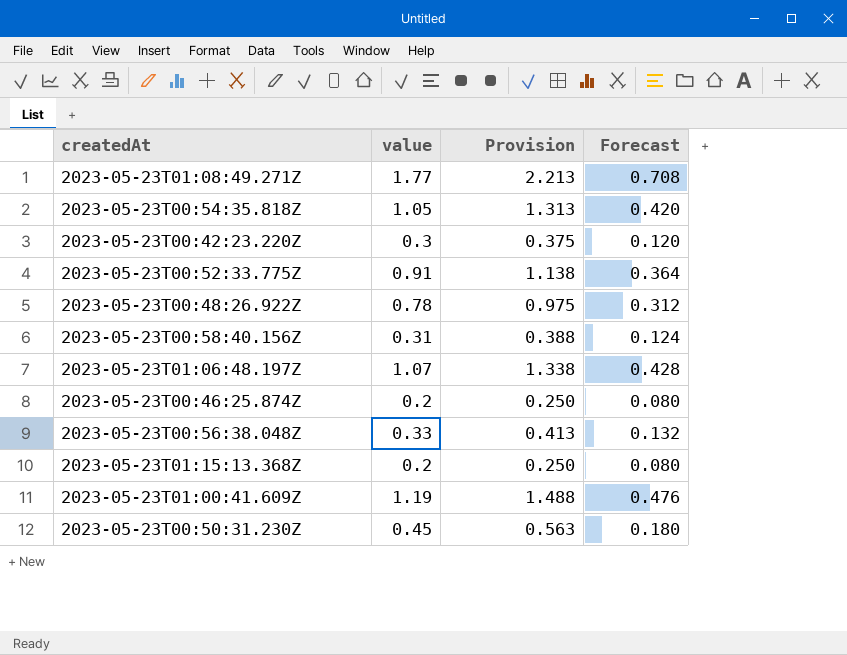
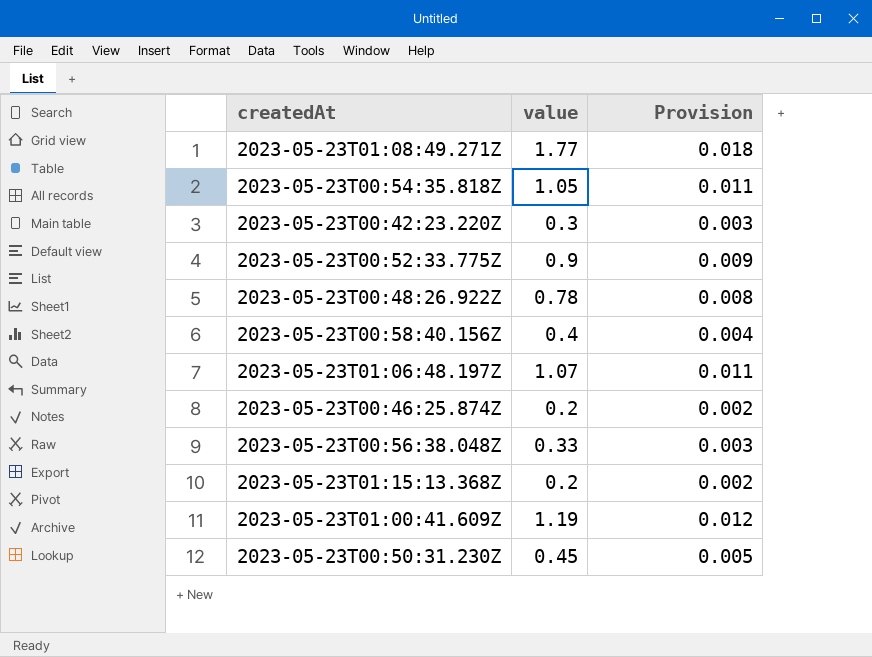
column Forecast | formula: [value] * 0.4 -> none
column Provision | formula: [value] * 1.25 -> [value] * 0.01
2023-05-23T00:52:33.775Z | value: 0.91 -> 0.9
2023-05-23T00:58:40.156Z | value: 0.31 -> 0.4

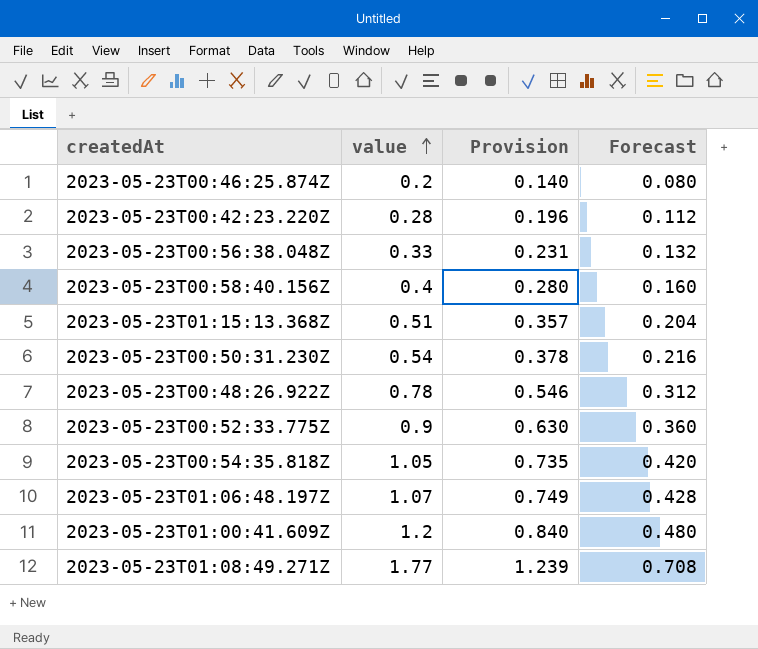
row order: none -> value ascending
column Provision | formula: [value] * 0.01 -> [value] * 0.7
column Forecast | formula: none -> [value] * 0.4
2023-05-23T00:42:23.220Z | value: 0.3 -> 0.28
2023-05-23T01:15:13.368Z | value: 0.2 -> 0.51
2023-05-23T00:50:31.230Z | value: 0.45 -> 0.54
2023-05-23T01:00:41.609Z | value: 1.19 -> 1.2

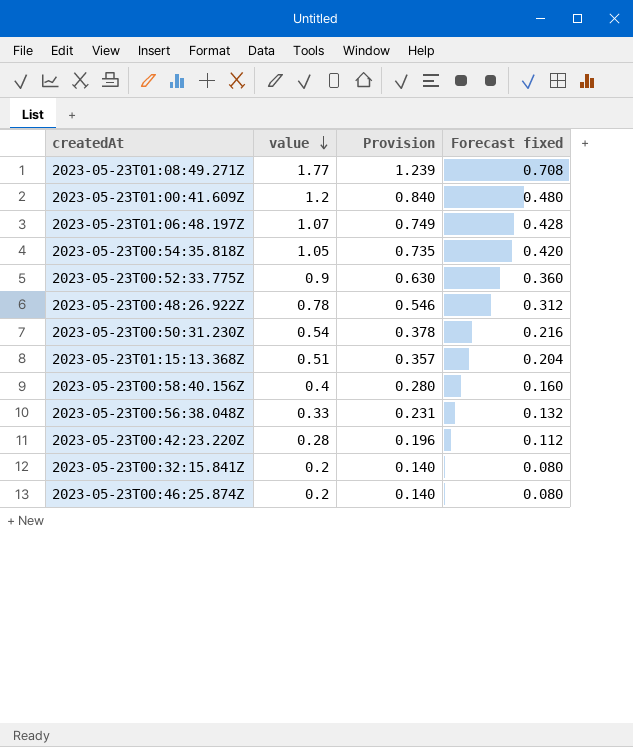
row order: value ascending -> value descending
column name: Forecast -> Forecast fixed
row 2023-05-23T00:32:15.841Z: none -> 0.2 | 0.140 | 0.080

